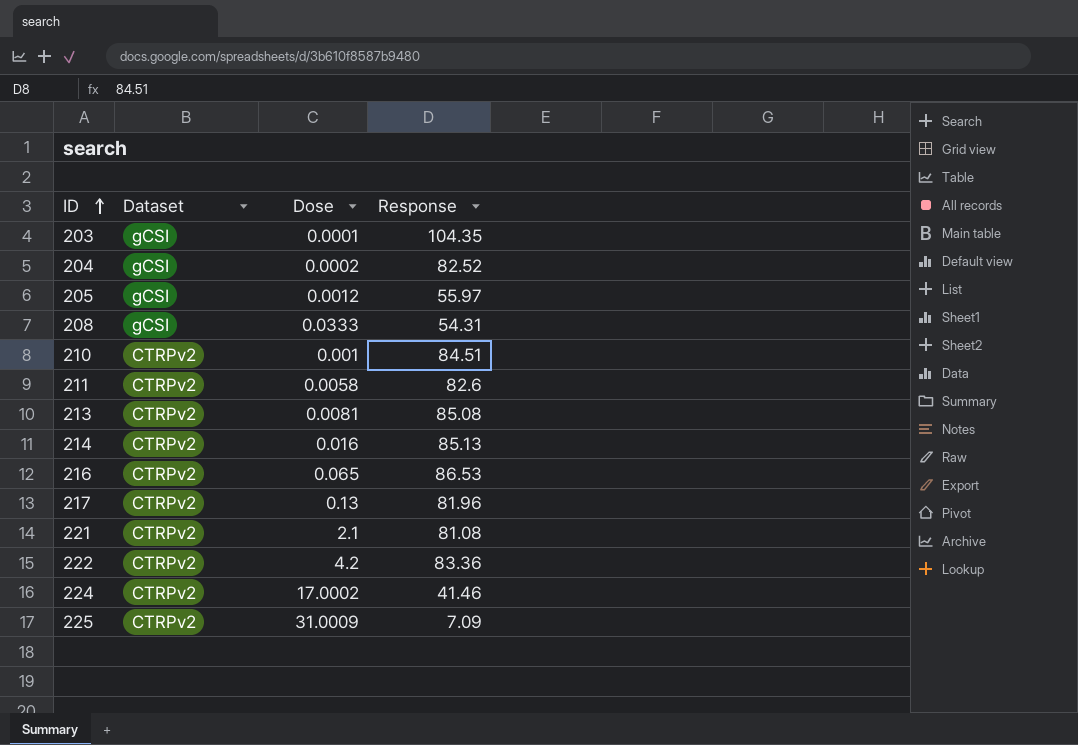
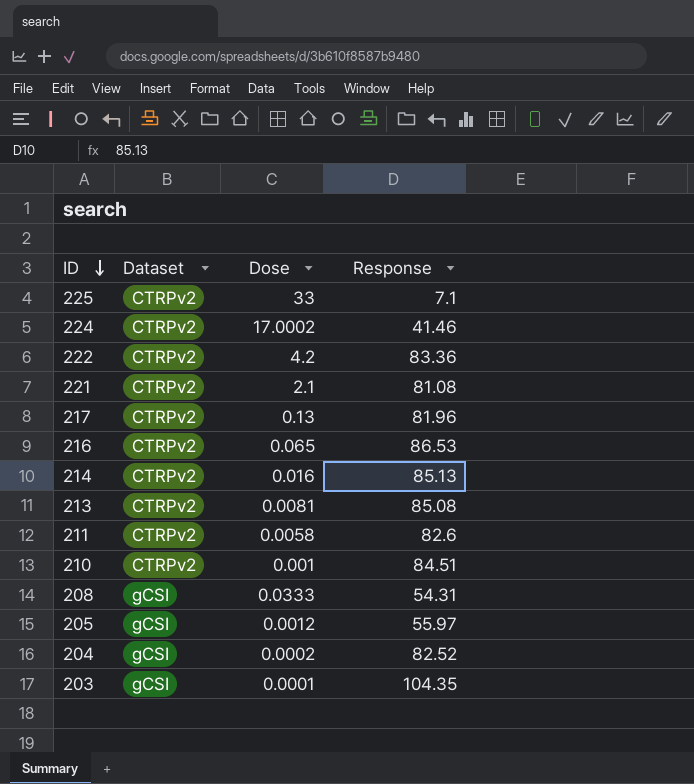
row order: ID ascending -> ID descending
225 | Dose: 31.0009 -> 33
225 | Response: 7.09 -> 7.1

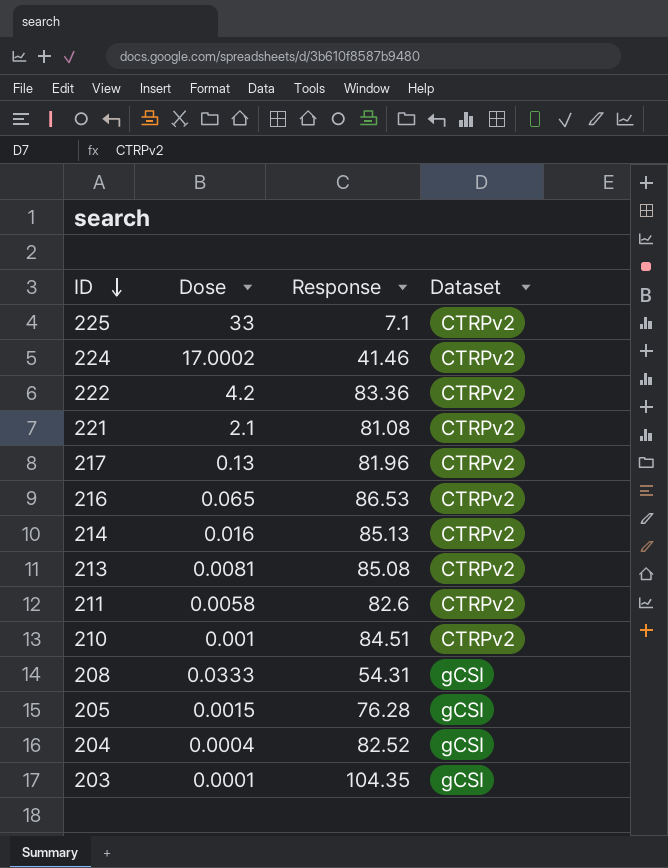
column Dataset | position: 2 -> 4
205 | Dose: 0.0012 -> 0.0015
205 | Response: 55.97 -> 76.28
204 | Dose: 0.0002 -> 0.0004

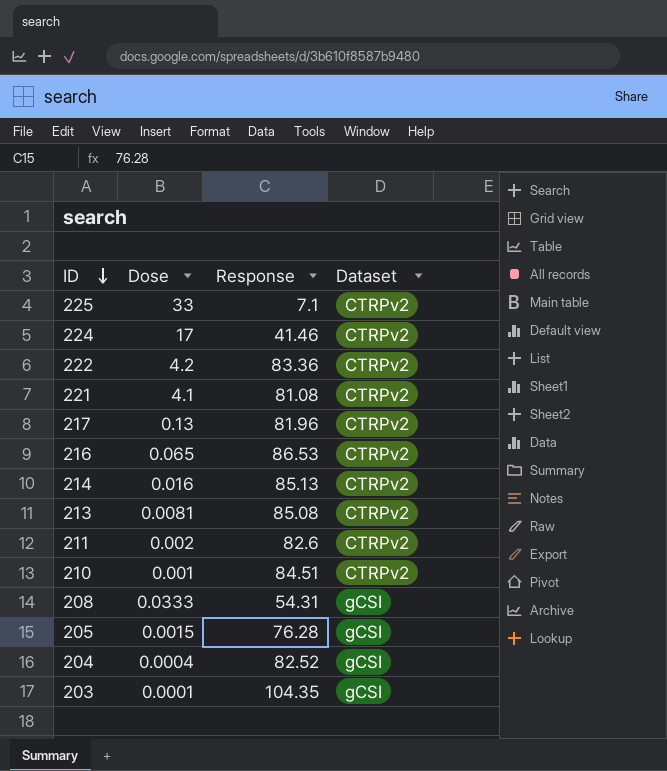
224 | Dose: 17.0002 -> 17
221 | Dose: 2.1 -> 4.1
211 | Dose: 0.0058 -> 0.002

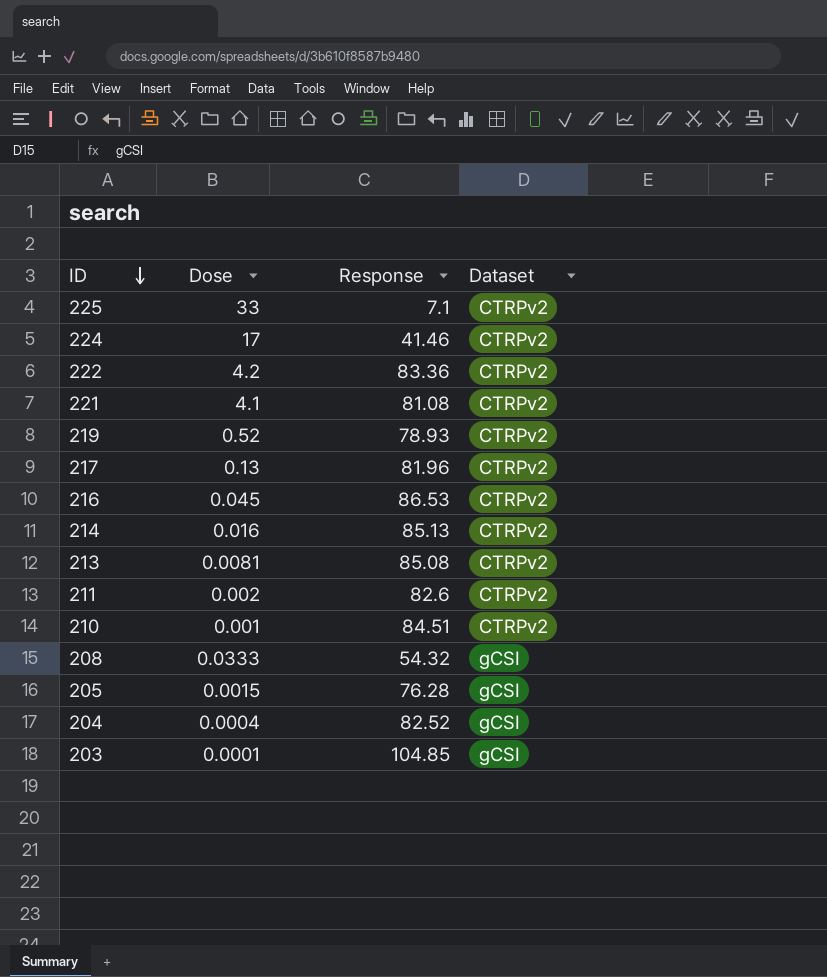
row 219: none -> 0.52 | 78.93 | CTRPv2
216 | Dose: 0.065 -> 0.045
208 | Response: 54.31 -> 54.32
203 | Response: 104.35 -> 104.85

